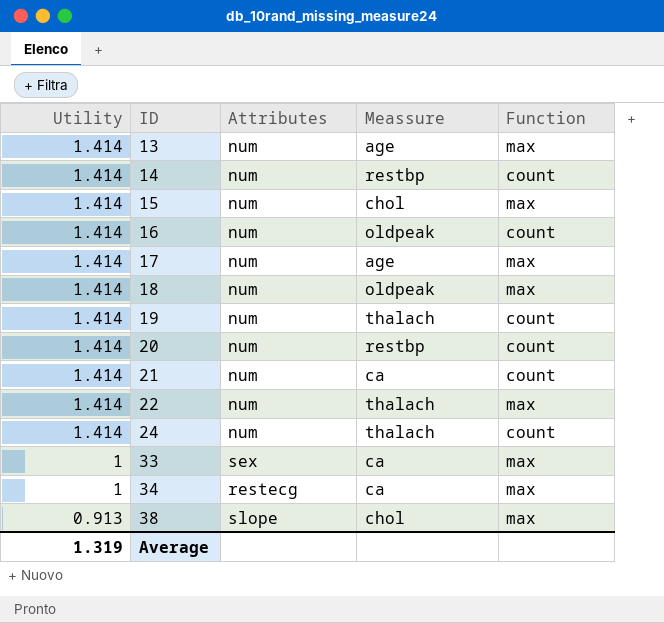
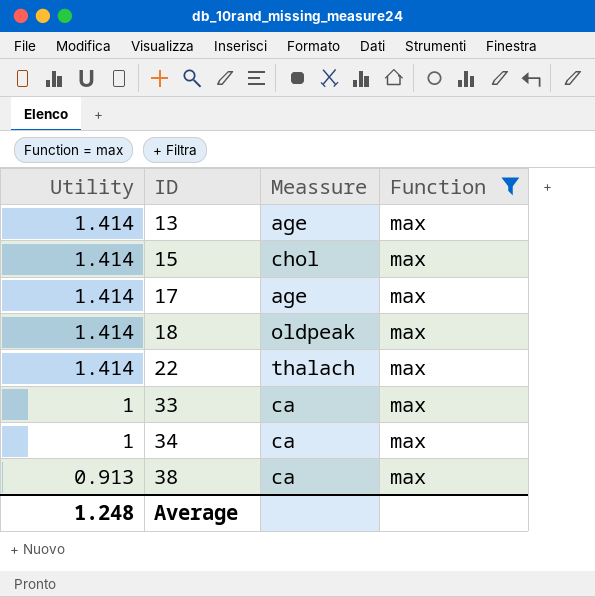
filter: none -> Function = max
column Attributes | position: 3 -> none
38 | Meassure: chol -> ca
Average | Utility: 1.319 -> 1.248

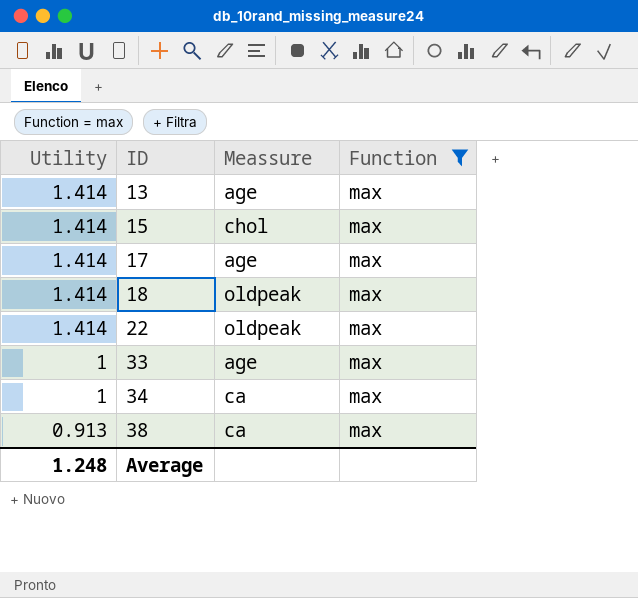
22 | Meassure: thalach -> oldpeak
33 | Meassure: ca -> age

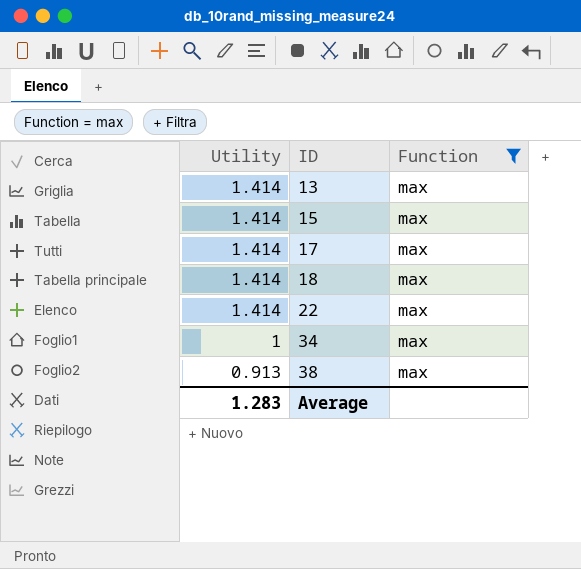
column Meassure | position: 3 -> none
row 33: 1 | age | max -> none
Average | Utility: 1.248 -> 1.283

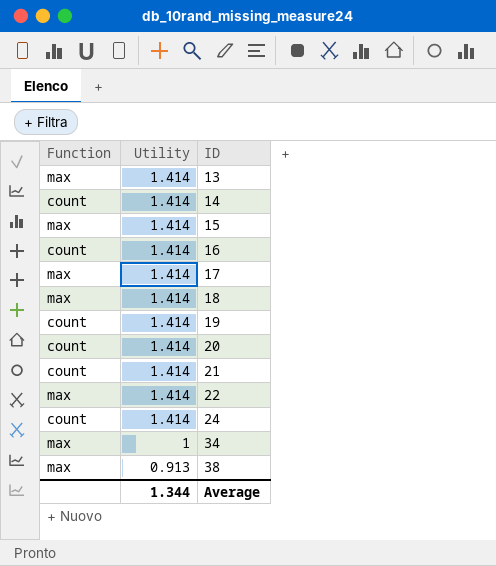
filter: Function = max -> none
column Function | position: 3 -> 1
Average | Utility: 1.283 -> 1.344

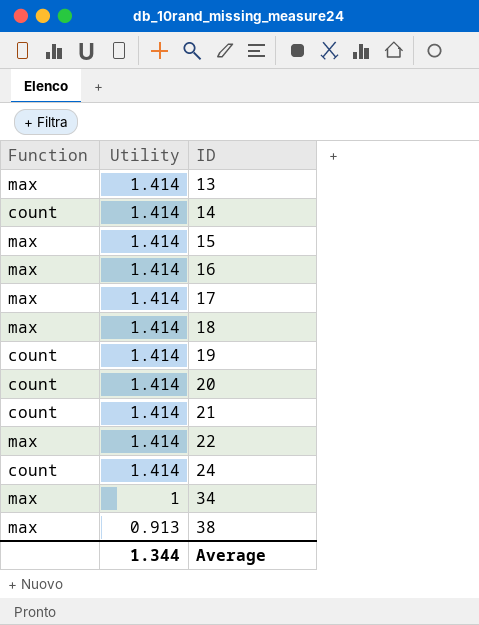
16 | Function: count -> max

